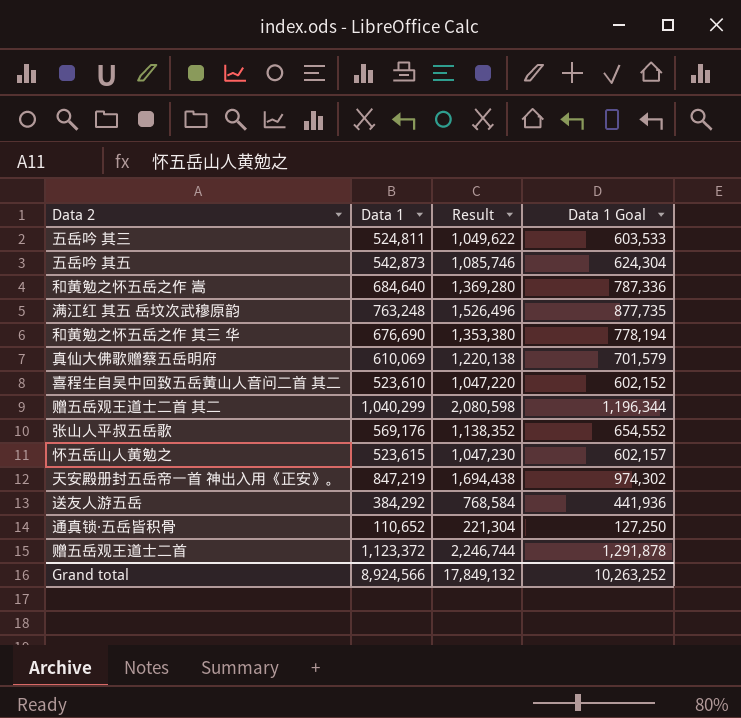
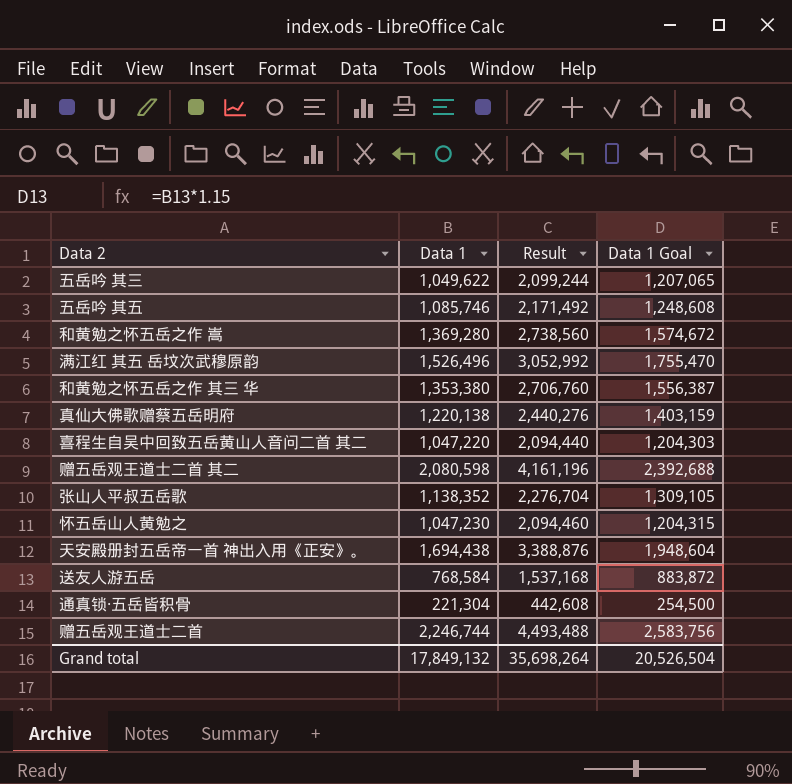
五岳吟 其三 | Data 1: 524,811 -> 1,049,622
五岳吟 其三 | Result: 1,049,622 -> 2,099,244
五岳吟 其三 | Data 1 Goal: 603,533 -> 1,207,065
五岳吟 其五 | Data 1: 542,873 -> 1,085,746
五岳吟 其五 | Result: 1,085,746 -> 2,171,492
五岳吟 其五 | Data 1 Goal: 624,304 -> 1,248,608
和黄勉之怀五岳之作 嵩 | Data 1: 684,640 -> 1,369,280
和黄勉之怀五岳之作 嵩 | Result: 1,369,280 -> 2,738,560
和黄勉之怀五岳之作 嵩 | Data 1 Goal: 787,336 -> 1,574,672
满江红 其五 岳坟次武穆原韵 | Data 1: 763,248 -> 1,526,496
满江红 其五 岳坟次武穆原韵 | Result: 1,526,496 -> 3,052,992
满江红 其五 岳坟次武穆原韵 | Data 1 Goal: 877,735 -> 1,755,470
和黄勉之怀五岳之作 其三 华 | Data 1: 676,690 -> 1,353,380
和黄勉之怀五岳之作 其三 华 | Result: 1,353,380 -> 2,706,760
和黄勉之怀五岳之作 其三 华 | Data 1 Goal: 778,194 -> 1,556,387
真仙大佛歌赠蔡五岳明府 | Data 1: 610,069 -> 1,220,138
真仙大佛歌赠蔡五岳明府 | Result: 1,220,138 -> 2,440,276
真仙大佛歌赠蔡五岳明府 | Data 1 Goal: 701,579 -> 1,403,159
喜程生自吴中回致五岳黄山人音问二首 其二 | Data 1: 523,610 -> 1,047,220
喜程生自吴中回致五岳黄山人音问二首 其二 | Result: 1,047,220 -> 2,094,440
喜程生自吴中回致五岳黄山人音问二首 其二 | Data 1 Goal: 602,152 -> 1,204,303
赠五岳观王道士二首 其二 | Data 1: 1,040,299 -> 2,080,598
赠五岳观王道士二首 其二 | Result: 2,080,598 -> 4,161,196
赠五岳观王道士二首 其二 | Data 1 Goal: 1,196,344 -> 2,392,688
张山人平叔五岳歌 | Data 1: 569,176 -> 1,138,352
张山人平叔五岳歌 | Result: 1,138,352 -> 2,276,704
张山人平叔五岳歌 | Data 1 Goal: 654,552 -> 1,309,105
怀五岳山人黄勉之 | Data 1: 523,615 -> 1,047,230
怀五岳山人黄勉之 | Result: 1,047,230 -> 2,094,460
怀五岳山人黄勉之 | Data 1 Goal: 602,157 -> 1,204,315
天安殿册封五岳帝一首 神出入用《正安》。 | Data 1: 847,219 -> 1,694,438
天安殿册封五岳帝一首 神出入用《正安》。 | Result: 1,694,438 -> 3,388,876
天安殿册封五岳帝一首 神出入用《正安》。 | Data 1 Goal: 974,302 -> 1,948,604
送友人游五岳 | Data 1: 384,292 -> 768,584
送友人游五岳 | Result: 768,584 -> 1,537,168
送友人游五岳 | Data 1 Goal: 441,936 -> 883,872
通真锁·五岳皆积骨 | Data 1: 110,652 -> 221,304
通真锁·五岳皆积骨 | Result: 221,304 -> 442,608
通真锁·五岳皆积骨 | Data 1 Goal: 127,250 -> 254,500
赠五岳观王道士二首 | Data 1: 1,123,372 -> 2,246,744
赠五岳观王道士二首 | Result: 2,246,744 -> 4,493,488
赠五岳观王道士二首 | Data 1 Goal: 1,291,878 -> 2,583,756
Grand total | Data 1: 8,924,566 -> 17,849,132
Grand total | Result: 17,849,132 -> 35,698,264
Grand total | Data 1 Goal: 10,263,252 -> 20,526,504

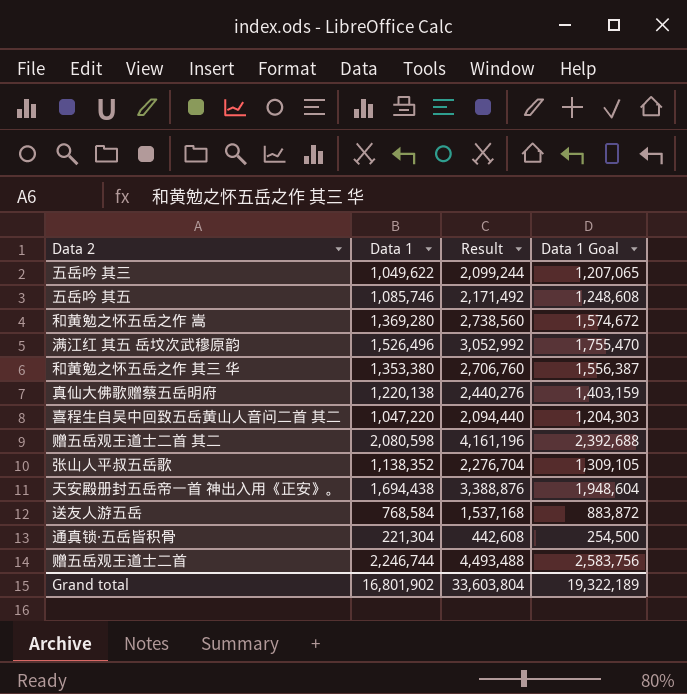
row 怀五岳山人黄勉之: 1,047,230 | 2,094,460 | 1,204,315 -> none
Grand total | Data 1: 17,849,132 -> 16,801,902
Grand total | Result: 35,698,264 -> 33,603,804
Grand total | Data 1 Goal: 20,526,504 -> 19,322,189

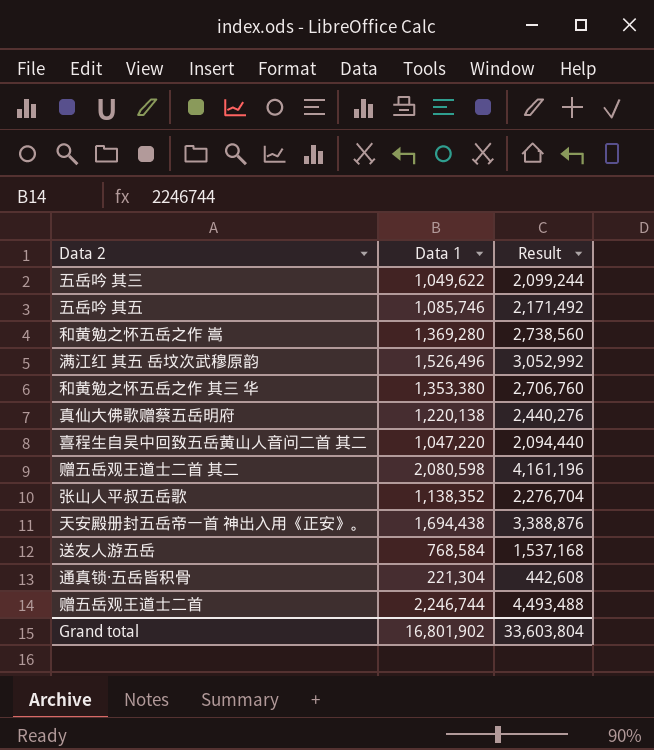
column Data 1 Goal | formula: [Data 1] * 1.15 -> none

